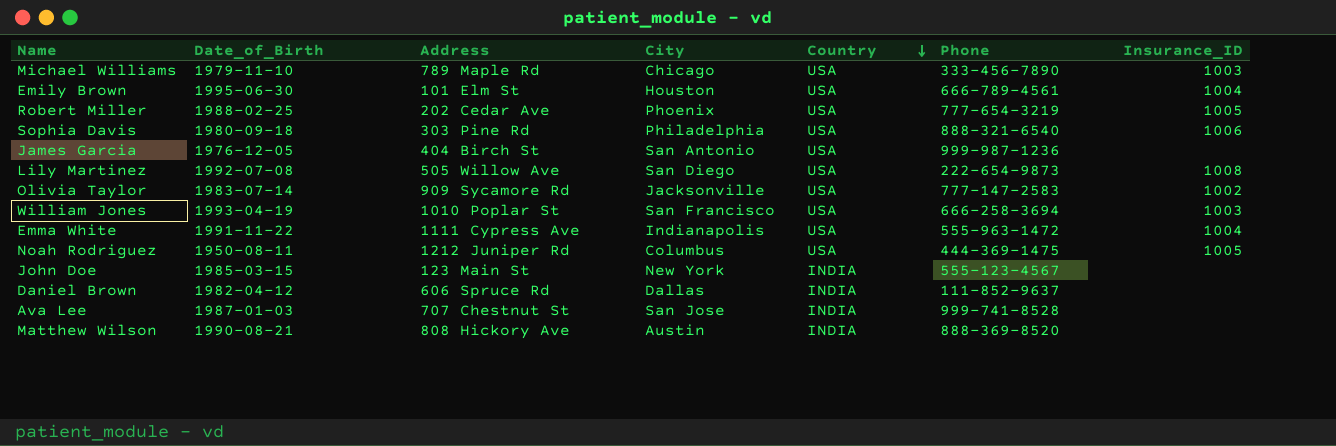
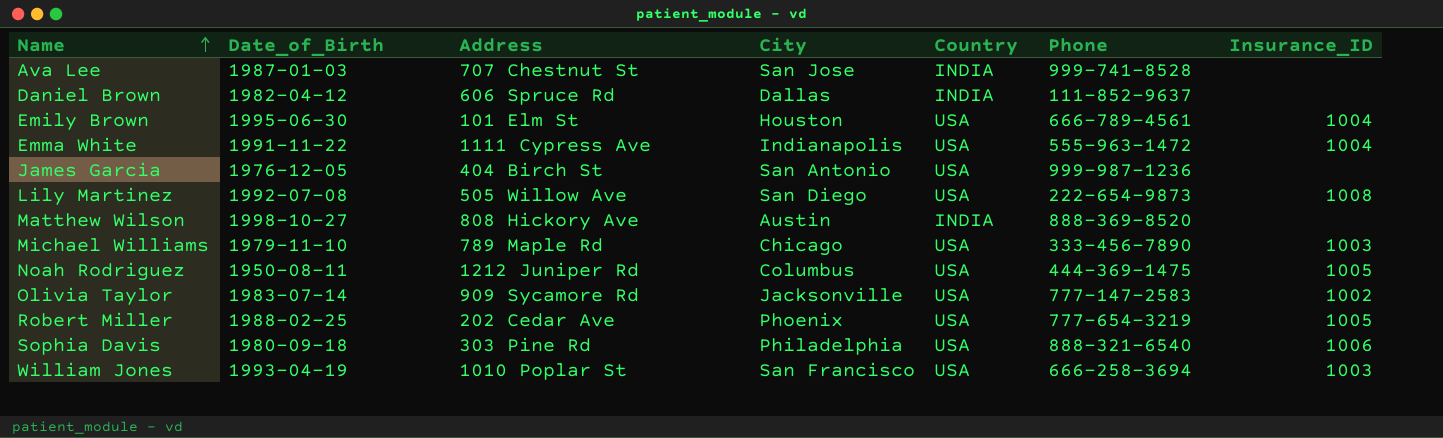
row order: Country descending -> Name ascending
row John Doe: 1985-03-15 | 123 Main St | New York | INDIA | 555-123-4567 | none -> none
Matthew Wilson | Date_of_Birth: 1990-08-21 -> 1998-10-27

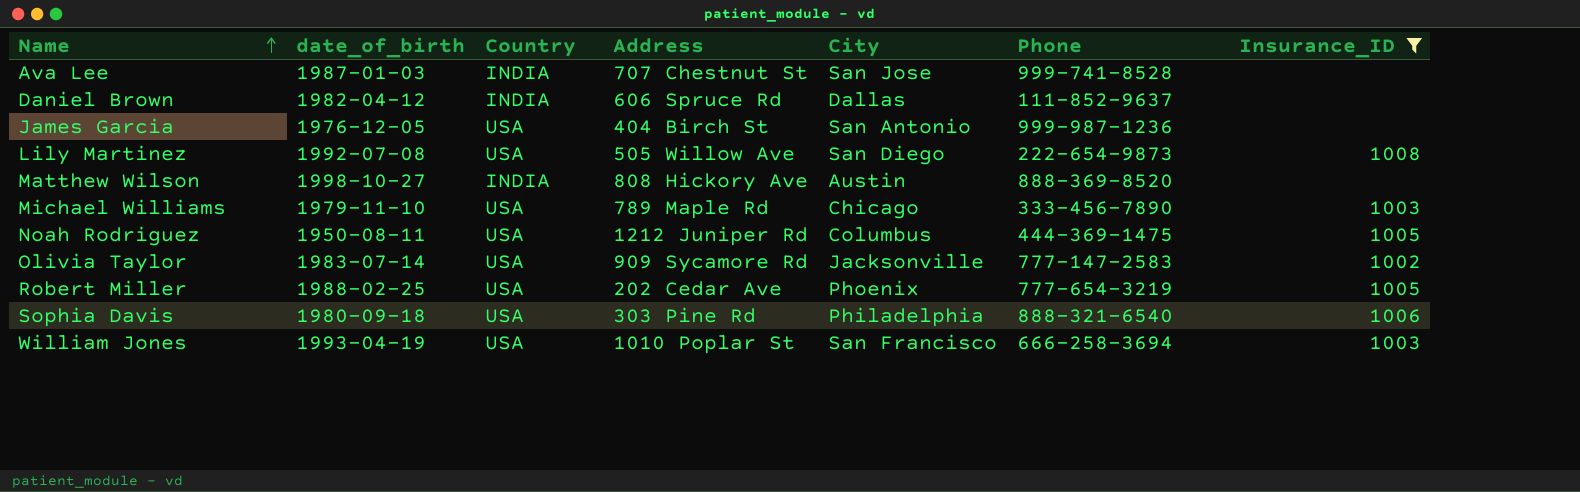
filter: none -> Insurance_ID != 1004
column name: Date_of_Birth -> date_of_birth
column Country | position: 5 -> 3

